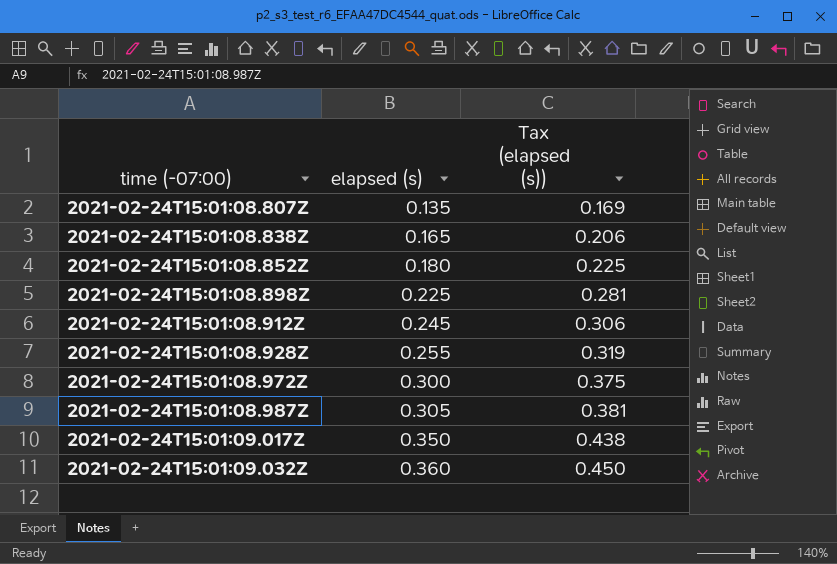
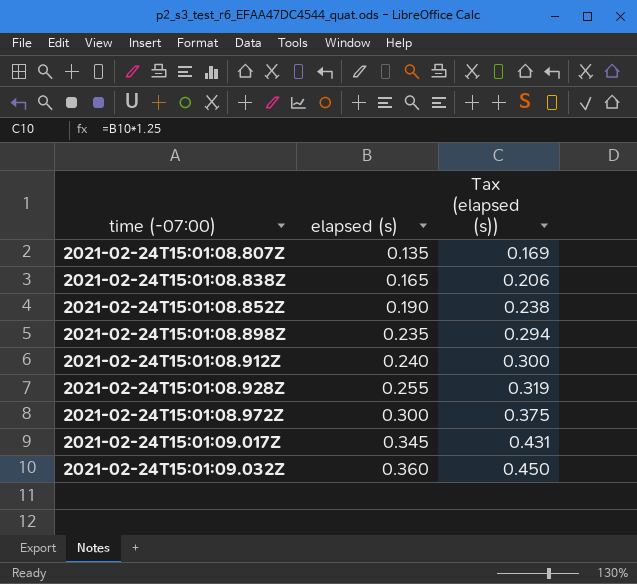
row 2021-02-24T15:01:08.987Z: 0.305 | 0.381 -> none
2021-02-24T15:01:08.852Z | elapsed (s): 0.180 -> 0.190
2021-02-24T15:01:08.852Z | Tax (elapsed (s)): 0.225 -> 0.238
2021-02-24T15:01:08.898Z | elapsed (s): 0.225 -> 0.235
2021-02-24T15:01:08.898Z | Tax (elapsed (s)): 0.281 -> 0.294
2021-02-24T15:01:08.912Z | elapsed (s): 0.245 -> 0.240
2021-02-24T15:01:08.912Z | Tax (elapsed (s)): 0.306 -> 0.300
2021-02-24T15:01:09.017Z | elapsed (s): 0.350 -> 0.345
2021-02-24T15:01:09.017Z | Tax (elapsed (s)): 0.438 -> 0.431

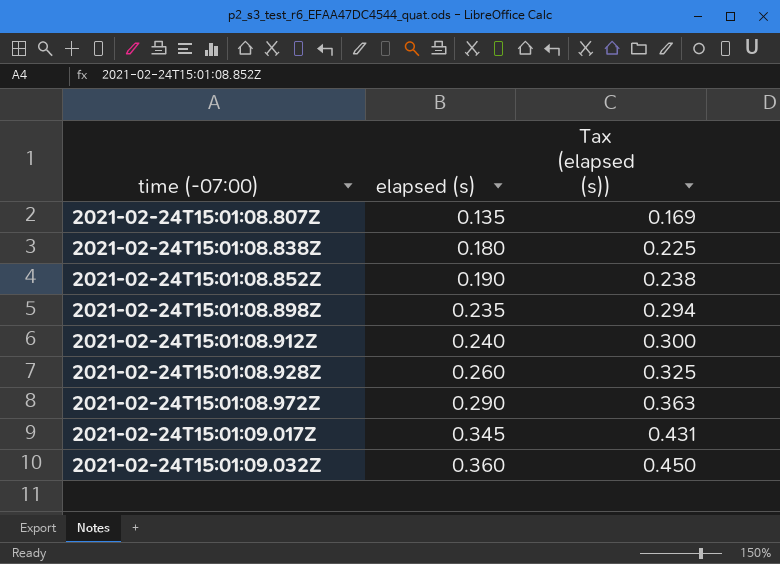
2021-02-24T15:01:08.838Z | elapsed (s): 0.165 -> 0.180
2021-02-24T15:01:08.838Z | Tax (elapsed (s)): 0.206 -> 0.225
2021-02-24T15:01:08.928Z | elapsed (s): 0.255 -> 0.260
2021-02-24T15:01:08.928Z | Tax (elapsed (s)): 0.319 -> 0.325
2021-02-24T15:01:08.972Z | elapsed (s): 0.300 -> 0.290
2021-02-24T15:01:08.972Z | Tax (elapsed (s)): 0.375 -> 0.363

